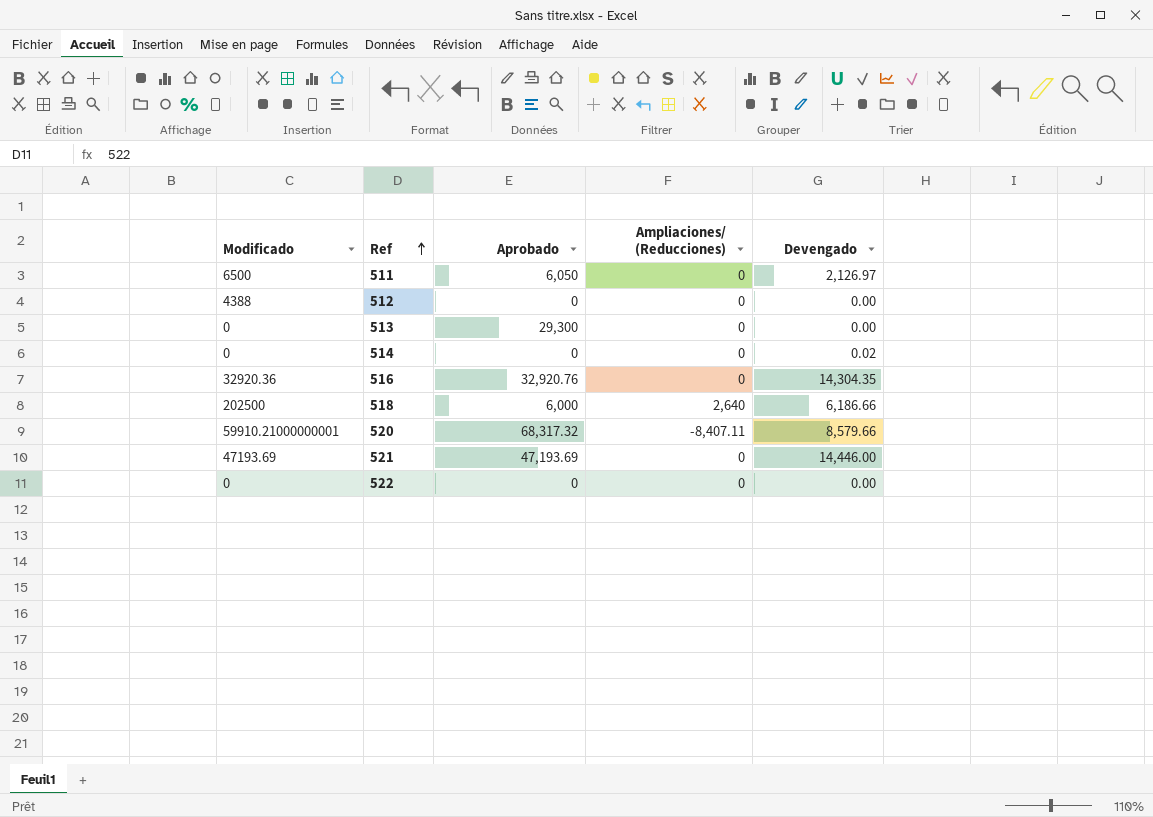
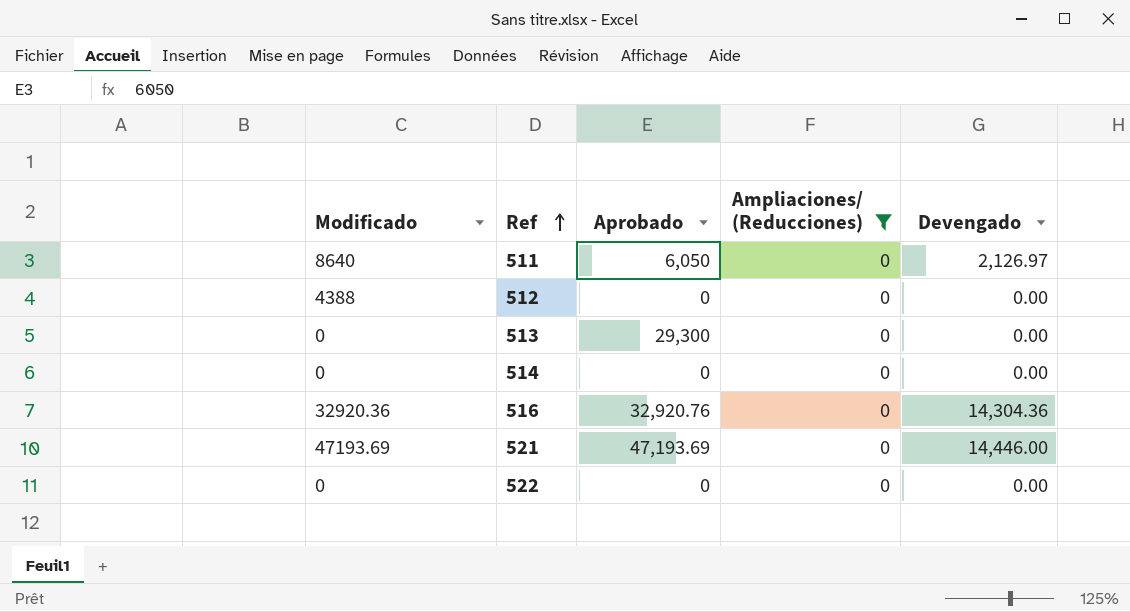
filter: none -> Ampliaciones/ (Reducciones) = 0
511 | Modificado: 6500 -> 8640
514 | Devengado: 0.02 -> 0.00
516 | Devengado: 14,304.35 -> 14,304.36

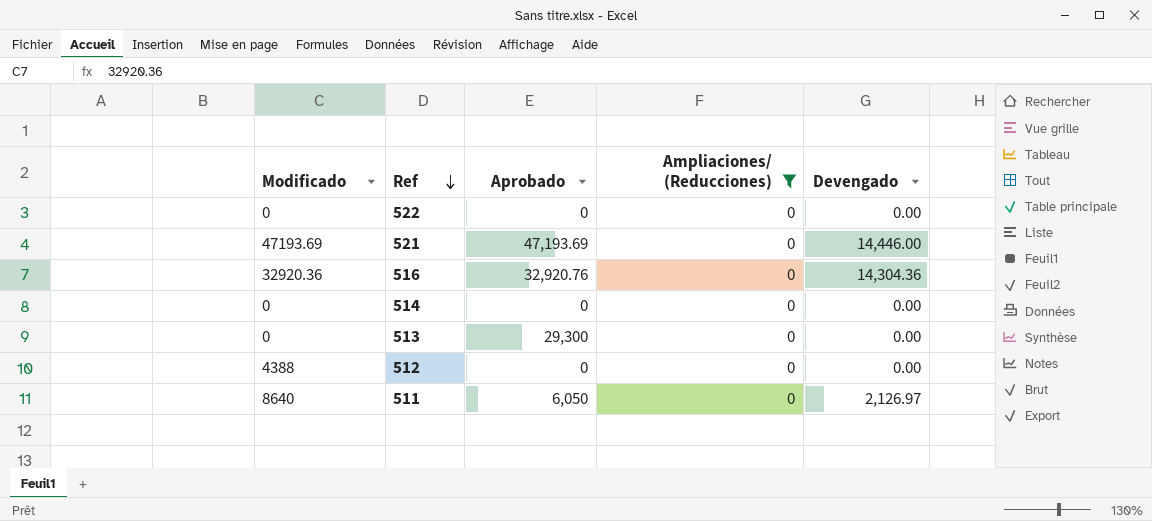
row order: Ref ascending -> Ref descending

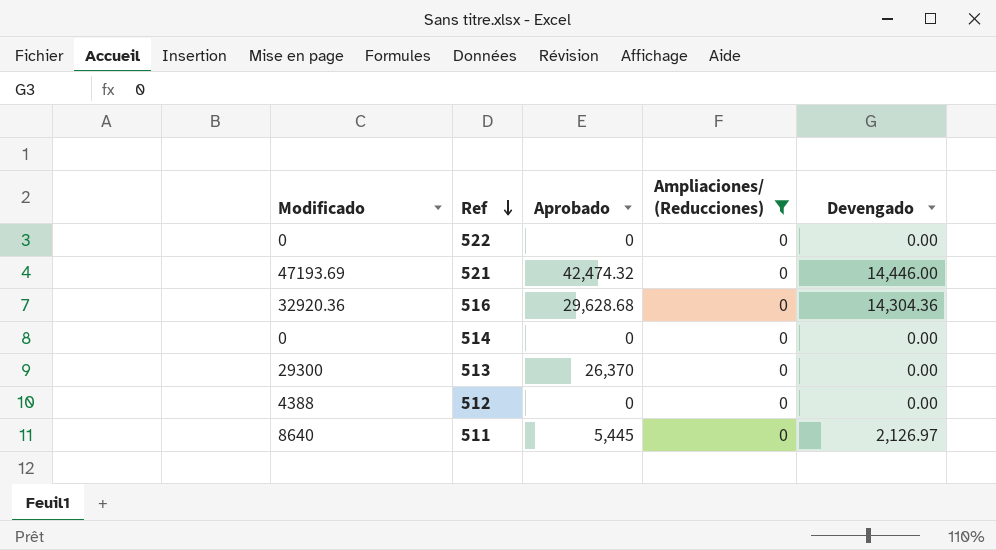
521 | Aprobado: 47,193.69 -> 42,474.32
516 | Aprobado: 32,920.76 -> 29,628.68
513 | Modificado: 0 -> 29300
513 | Aprobado: 29,300 -> 26,370
511 | Aprobado: 6,050 -> 5,445

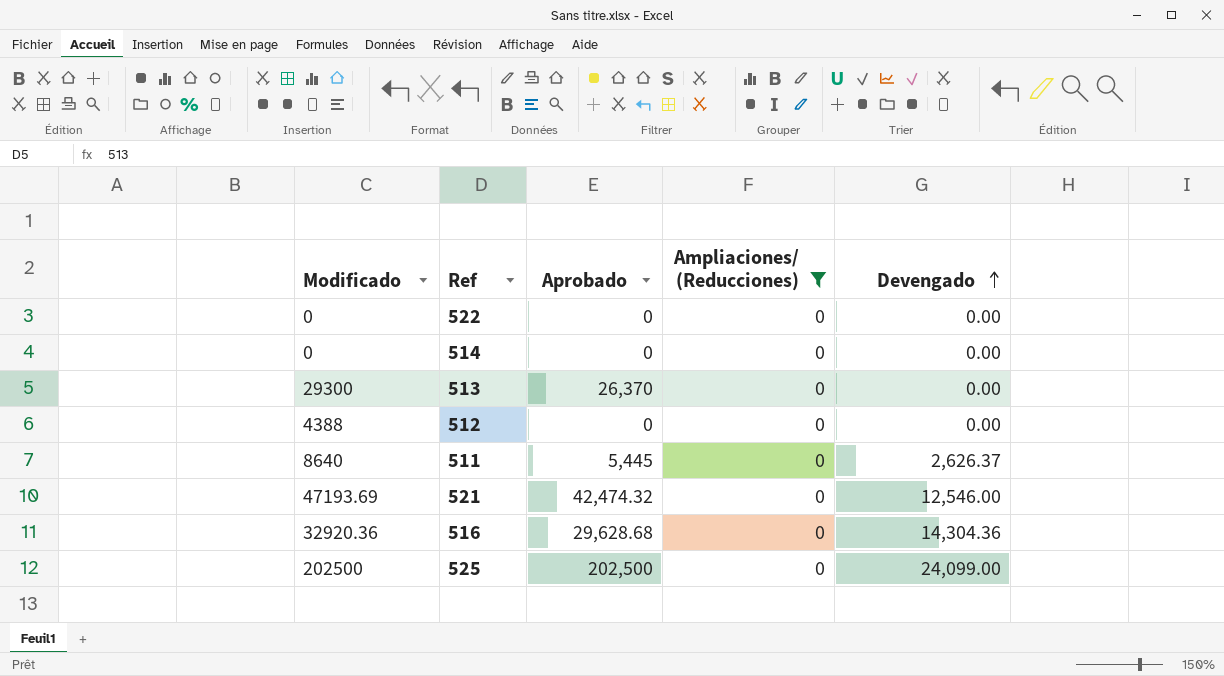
row order: Ref descending -> Devengado ascending
511 | Devengado: 2,126.97 -> 2,626.37
521 | Devengado: 14,446.00 -> 12,546.00
row 525: none -> 202500 | 202,500 | 0 | 24,099.00

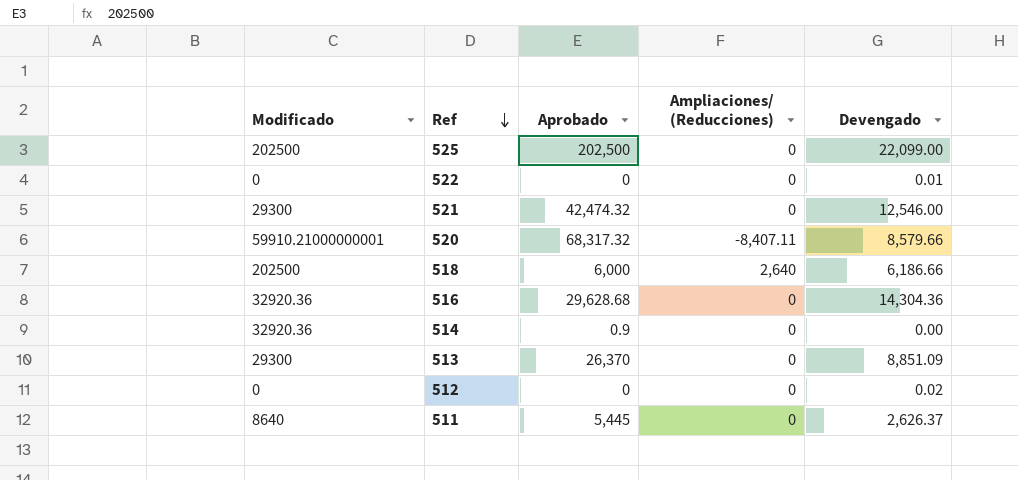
filter: Ampliaciones/ (Reducciones) = 0 -> none
row order: Devengado ascending -> Ref descending
525 | Devengado: 24,099.00 -> 22,099.00
522 | Devengado: 0.00 -> 0.01
521 | Modificado: 47193.69 -> 29300
514 | Modificado: 0 -> 32920.36
514 | Aprobado: 0 -> 0.9
513 | Devengado: 0.00 -> 8,851.09
512 | Modificado: 4388 -> 0
512 | Devengado: 0.00 -> 0.02

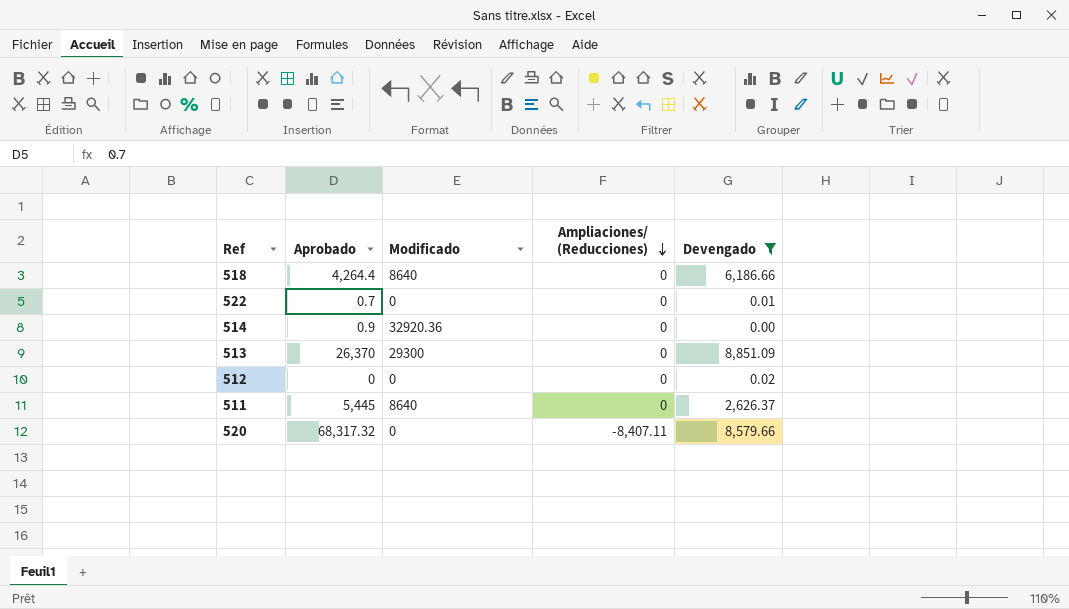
filter: none -> Devengado <= 8,851.09
row order: Ref descending -> Ampliaciones/ (Reducciones) descending
column Modificado | position: 1 -> 3
518 | Aprobado: 6,000 -> 4,264.4
518 | Modificado: 202500 -> 8640
518 | Ampliaciones/ (Reducciones): 2,640 -> 0
522 | Aprobado: 0 -> 0.7
520 | Modificado: 59910.21000000001 -> 0

